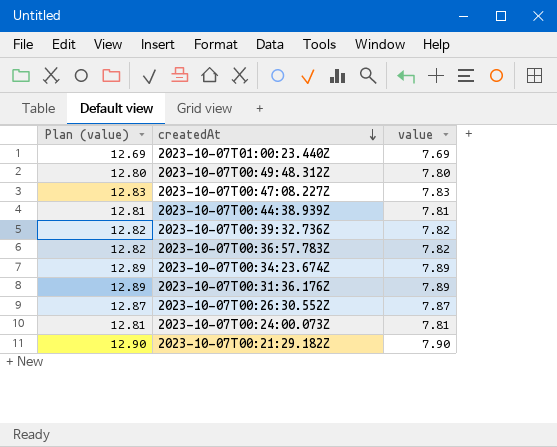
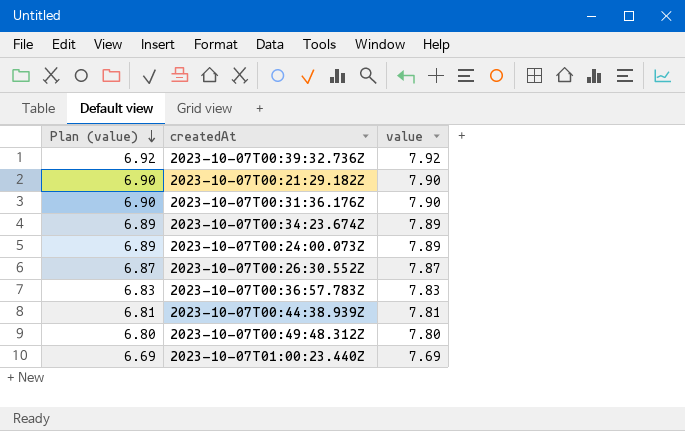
row order: createdAt descending -> Plan (value) descending
column Plan (value) | formula: [value] + 5 -> [value] - 1
row 2023-10-07T00:47:08.227Z: 12.83 | 7.83 -> none
2023-10-07T00:39:32.736Z | value: 7.82 -> 7.92
2023-10-07T00:31:36.176Z | value: 7.89 -> 7.90
2023-10-07T00:24:00.073Z | value: 7.81 -> 7.89
2023-10-07T00:36:57.783Z | value: 7.82 -> 7.83

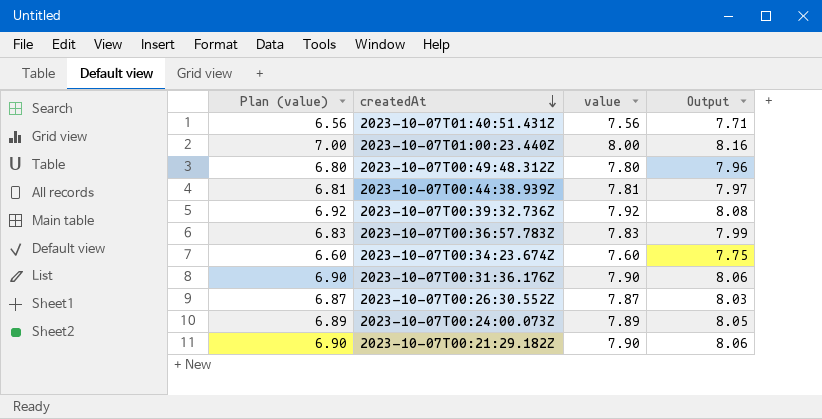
row order: Plan (value) descending -> createdAt descending
column Output | formula: none -> [value] * 1.02
row 2023-10-07T01:40:51.431Z: none -> 6.56 | 7.56 | 7.71
2023-10-07T01:00:23.440Z | Plan (value): 6.69 -> 7.00
2023-10-07T01:00:23.440Z | value: 7.69 -> 8.00
2023-10-07T00:34:23.674Z | Plan (value): 6.89 -> 6.60
2023-10-07T00:34:23.674Z | value: 7.89 -> 7.60

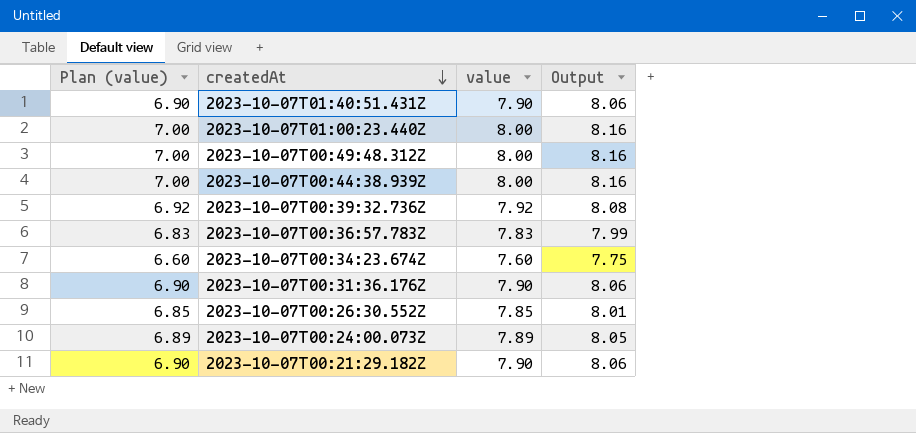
2023-10-07T01:40:51.431Z | Plan (value): 6.56 -> 6.90
2023-10-07T01:40:51.431Z | value: 7.56 -> 7.90
2023-10-07T01:40:51.431Z | Output: 7.71 -> 8.06
2023-10-07T00:49:48.312Z | Plan (value): 6.80 -> 7.00
2023-10-07T00:49:48.312Z | value: 7.80 -> 8.00
2023-10-07T00:49:48.312Z | Output: 7.96 -> 8.16
2023-10-07T00:44:38.939Z | Plan (value): 6.81 -> 7.00
2023-10-07T00:44:38.939Z | value: 7.81 -> 8.00
2023-10-07T00:44:38.939Z | Output: 7.97 -> 8.16
2023-10-07T00:26:30.552Z | Plan (value): 6.87 -> 6.85
2023-10-07T00:26:30.552Z | value: 7.87 -> 7.85
2023-10-07T00:26:30.552Z | Output: 8.03 -> 8.01

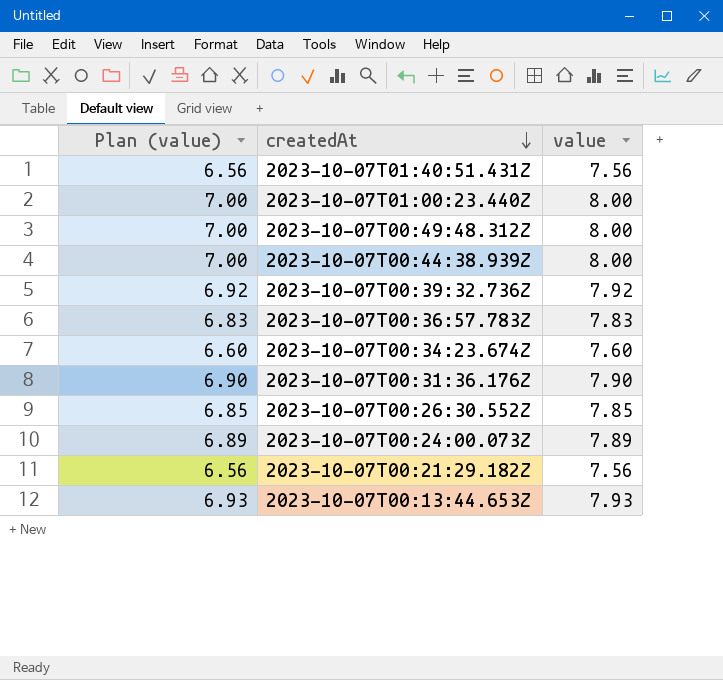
column Output | formula: [value] * 1.02 -> none
2023-10-07T01:40:51.431Z | Plan (value): 6.90 -> 6.56
2023-10-07T01:40:51.431Z | value: 7.90 -> 7.56
2023-10-07T00:21:29.182Z | Plan (value): 6.90 -> 6.56
2023-10-07T00:21:29.182Z | value: 7.90 -> 7.56
row 2023-10-07T00:13:44.653Z: none -> 6.93 | 7.93

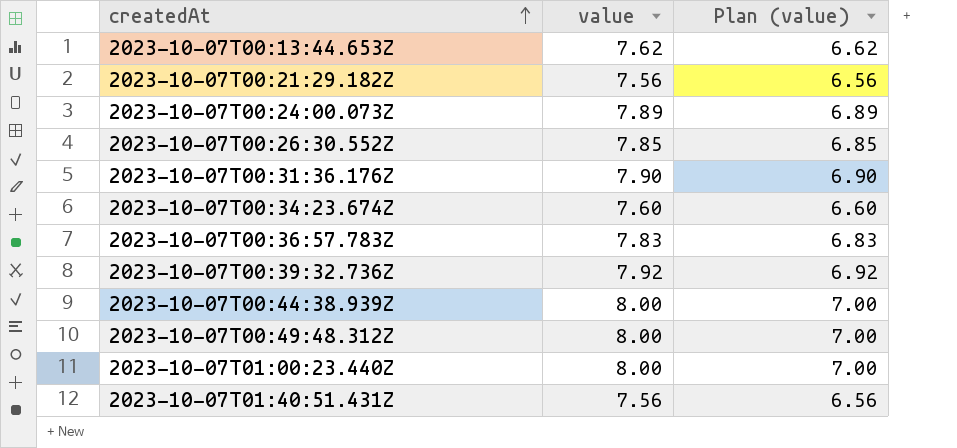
row order: createdAt descending -> createdAt ascending
column Plan (value) | position: 1 -> 3
2023-10-07T00:13:44.653Z | value: 7.93 -> 7.62
2023-10-07T00:13:44.653Z | Plan (value): 6.93 -> 6.62

